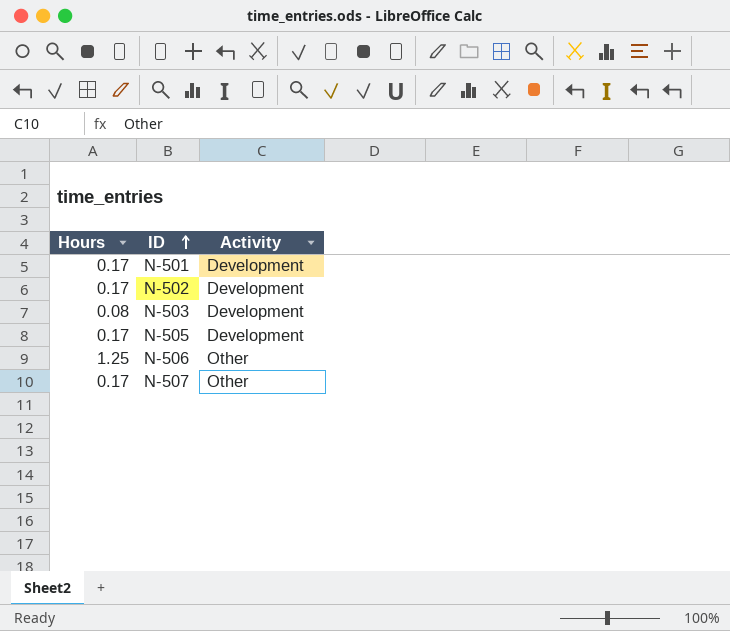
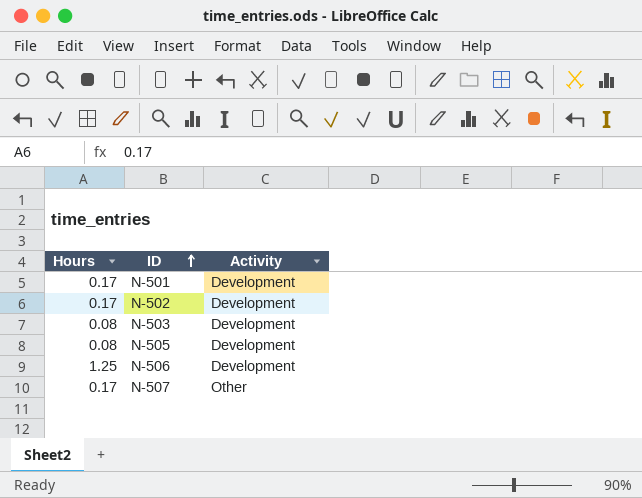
N-505 | Hours: 0.17 -> 0.08
N-506 | Activity: Other -> Development

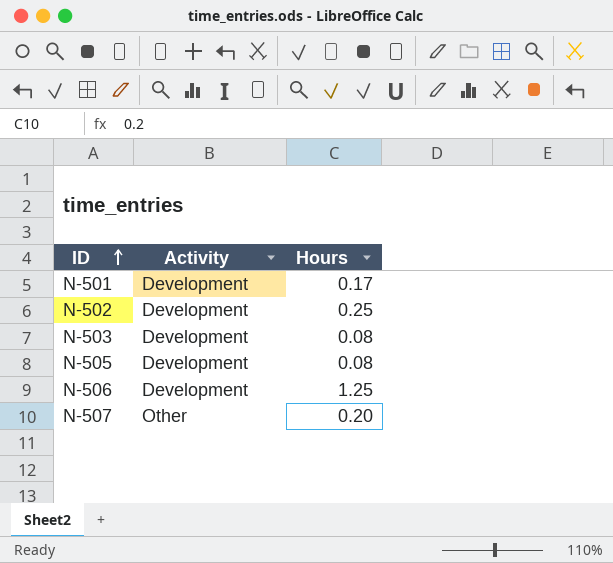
column Hours | position: 1 -> 3
N-502 | Hours: 0.17 -> 0.25
N-507 | Hours: 0.17 -> 0.20

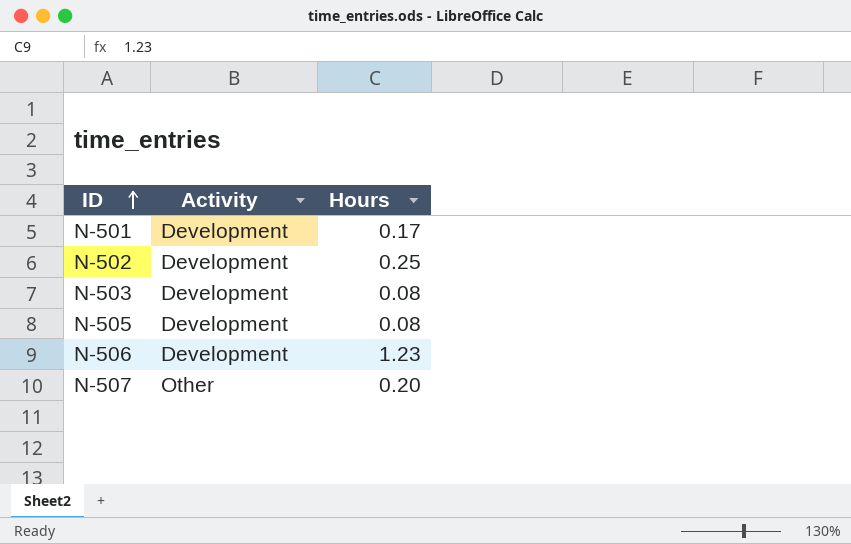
N-506 | Hours: 1.25 -> 1.23

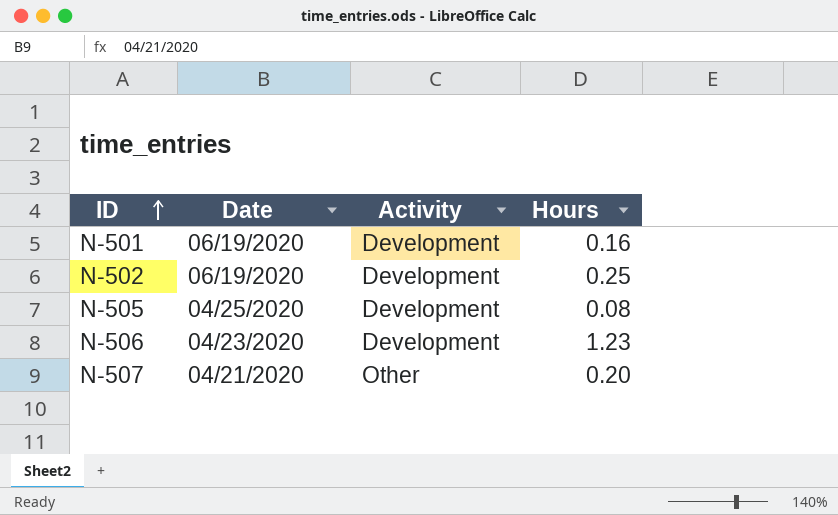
column Date | position: none -> 2
row N-503: Development | 0.08 -> none
N-501 | Hours: 0.17 -> 0.16

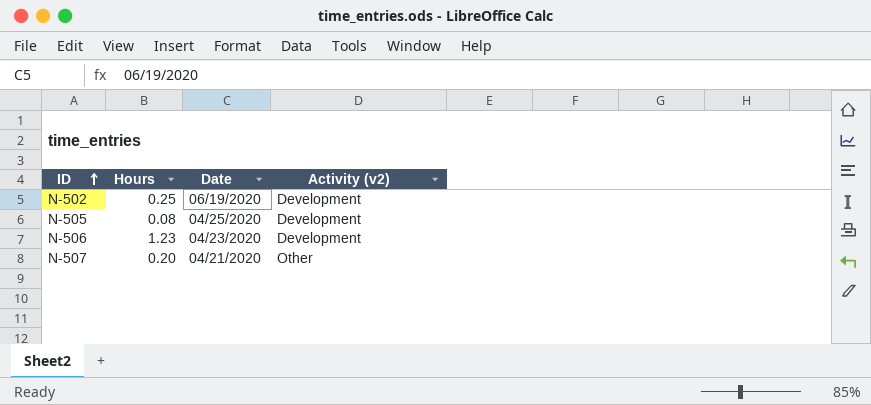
column Hours | position: 4 -> 2
column name: Activity -> Activity (v2)
row N-501: 06/19/2020 | Development | 0.16 -> none

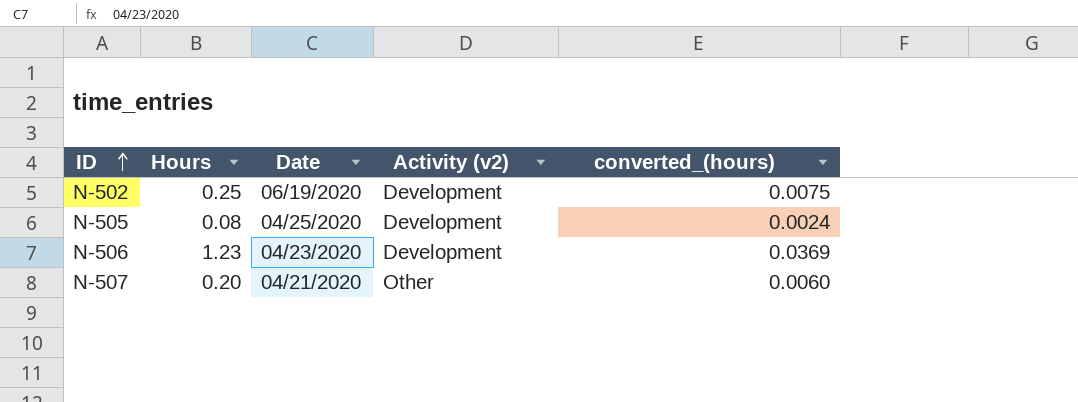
column converted_(hours) | formula: none -> [Hours] * 0.03

